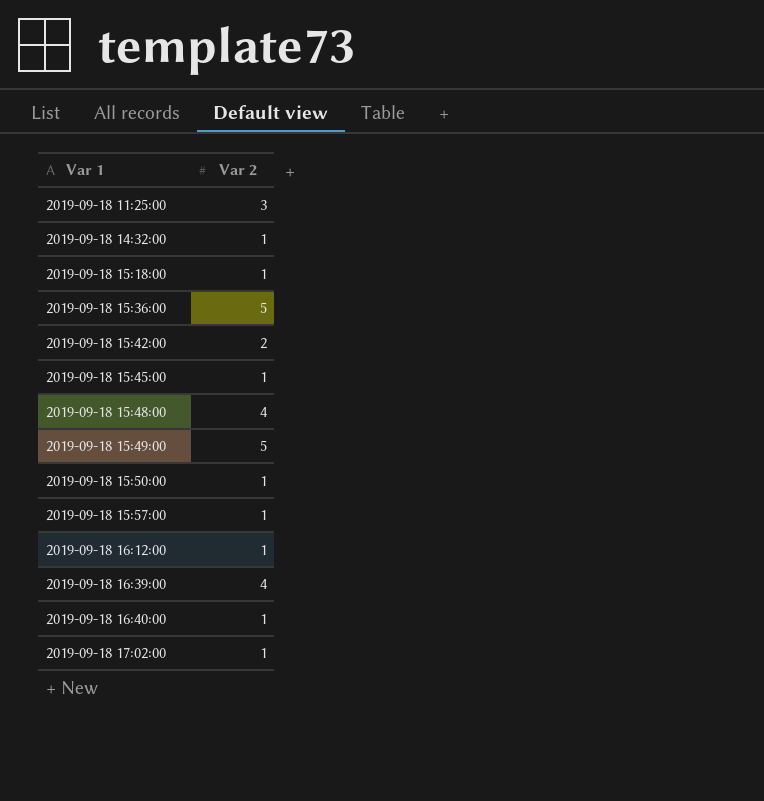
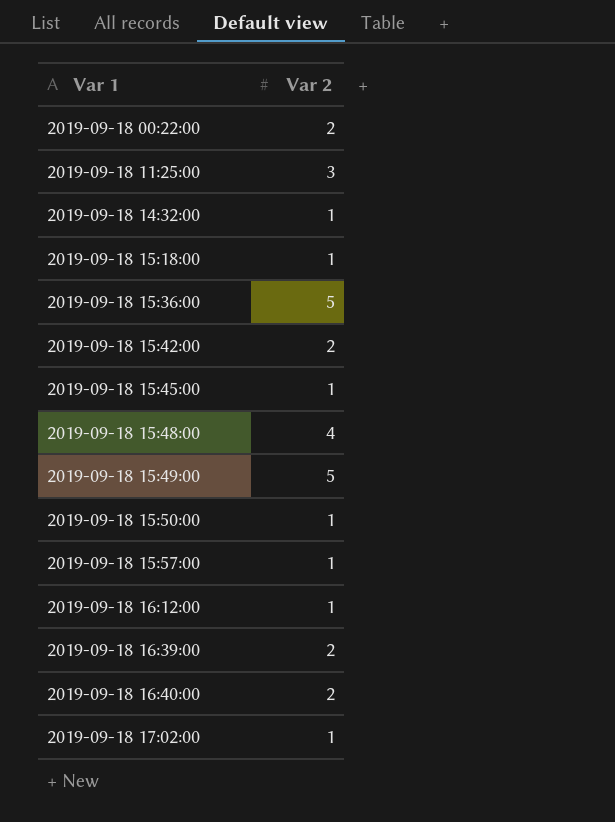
row 2019-09-18 00:22:00: none -> 2
2019-09-18 16:39:00 | Var 2: 4 -> 2
2019-09-18 16:40:00 | Var 2: 1 -> 2

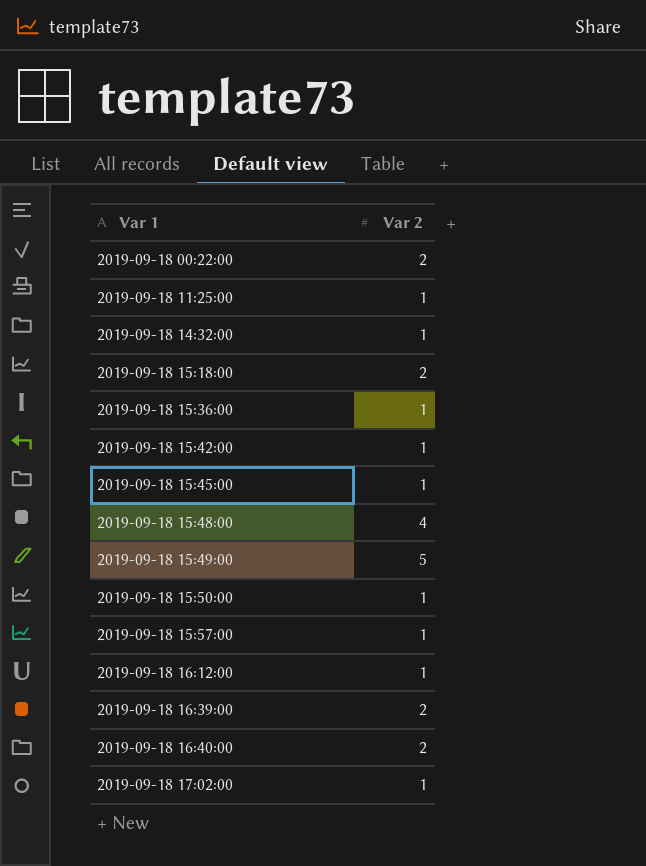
2019-09-18 11:25:00 | Var 2: 3 -> 1
2019-09-18 15:18:00 | Var 2: 1 -> 2
2019-09-18 15:36:00 | Var 2: 5 -> 1
2019-09-18 15:42:00 | Var 2: 2 -> 1

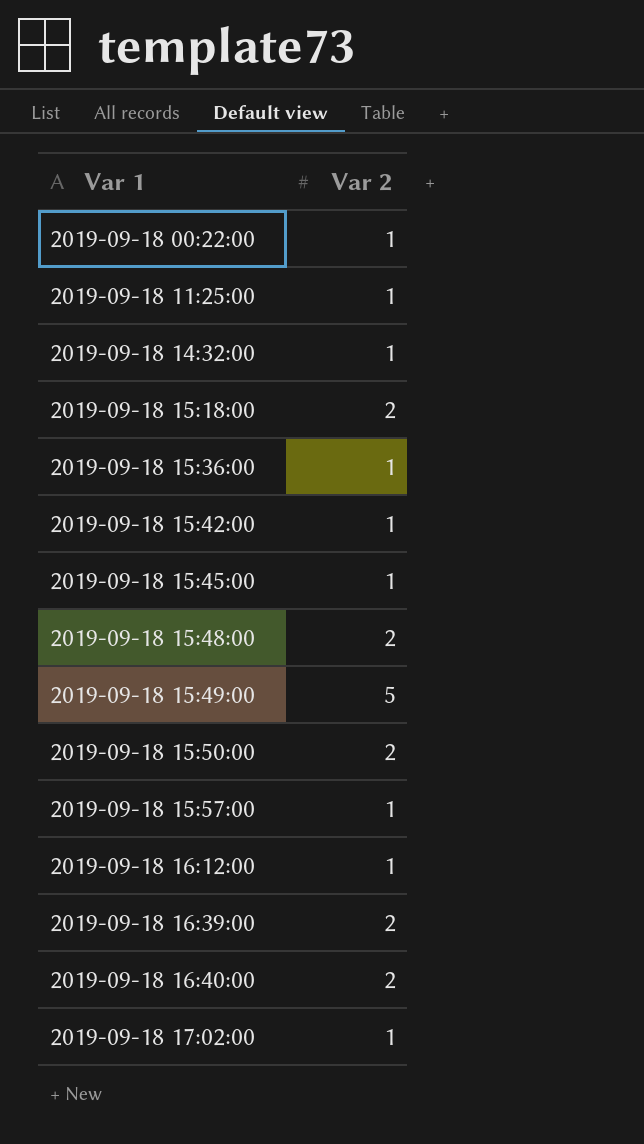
2019-09-18 00:22:00 | Var 2: 2 -> 1
2019-09-18 15:48:00 | Var 2: 4 -> 2
2019-09-18 15:50:00 | Var 2: 1 -> 2

